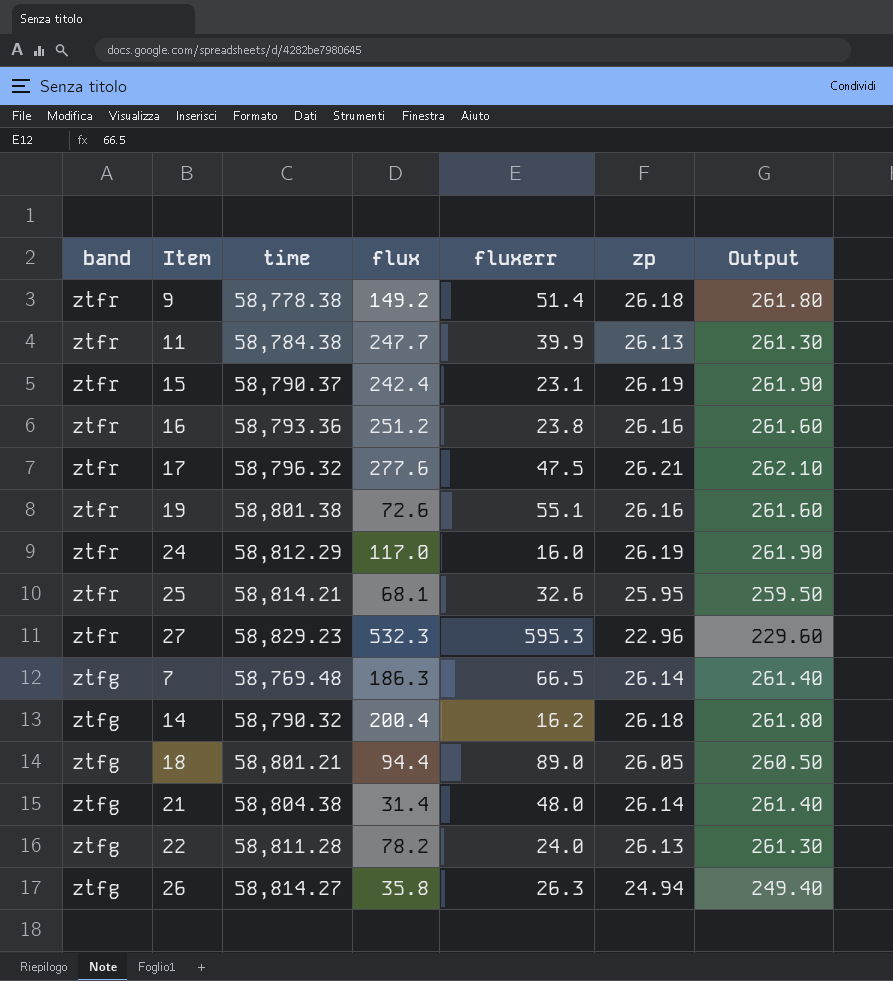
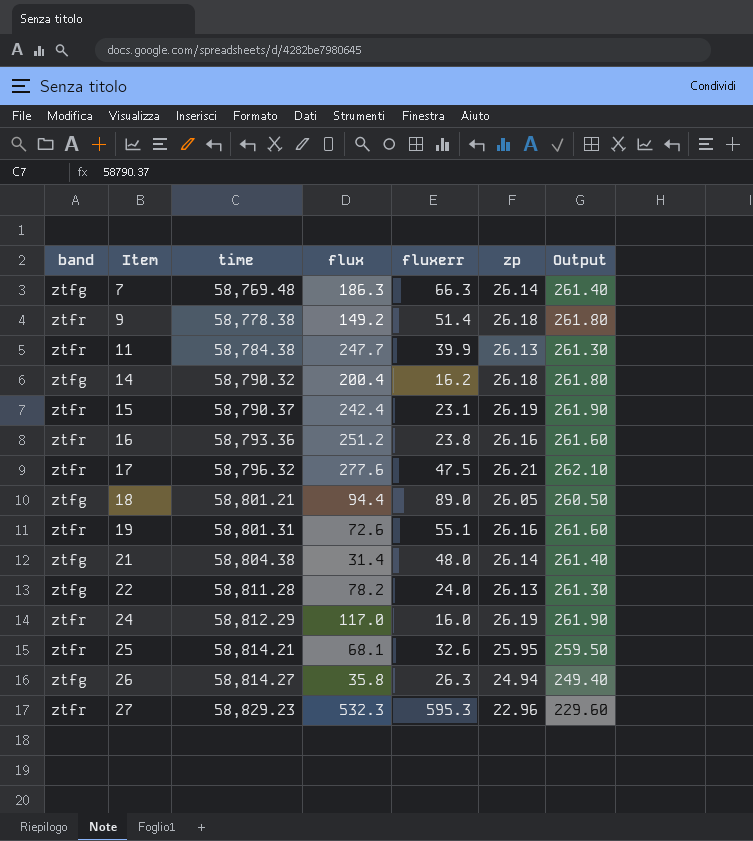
row order: band descending -> Item ascending
7 | fluxerr: 66.5 -> 66.3
19 | time: 58,801.38 -> 58,801.31

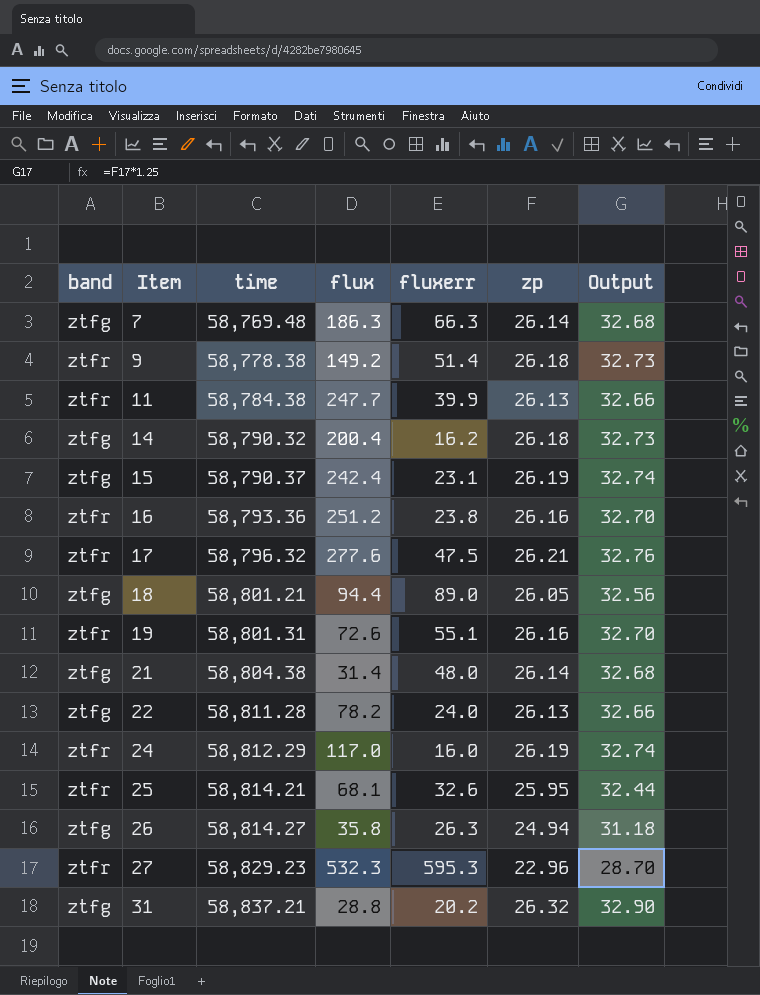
column Output | formula: [zp] * 10 -> [zp] * 1.25
15 | band: ztfr -> ztfg
row 31: none -> ztfg | 58,837.21 | 28.8 | 20.2 | 26.32 | 32.90

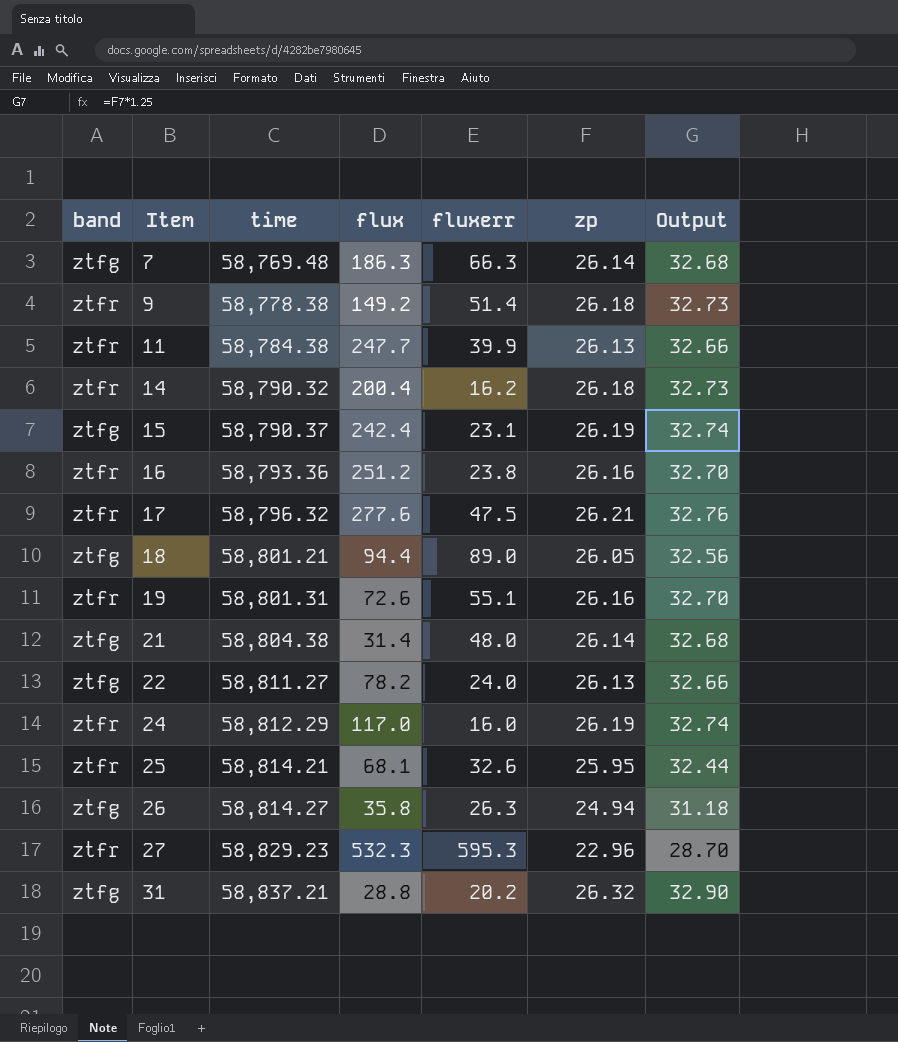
14 | band: ztfg -> ztfr
22 | time: 58,811.28 -> 58,811.27

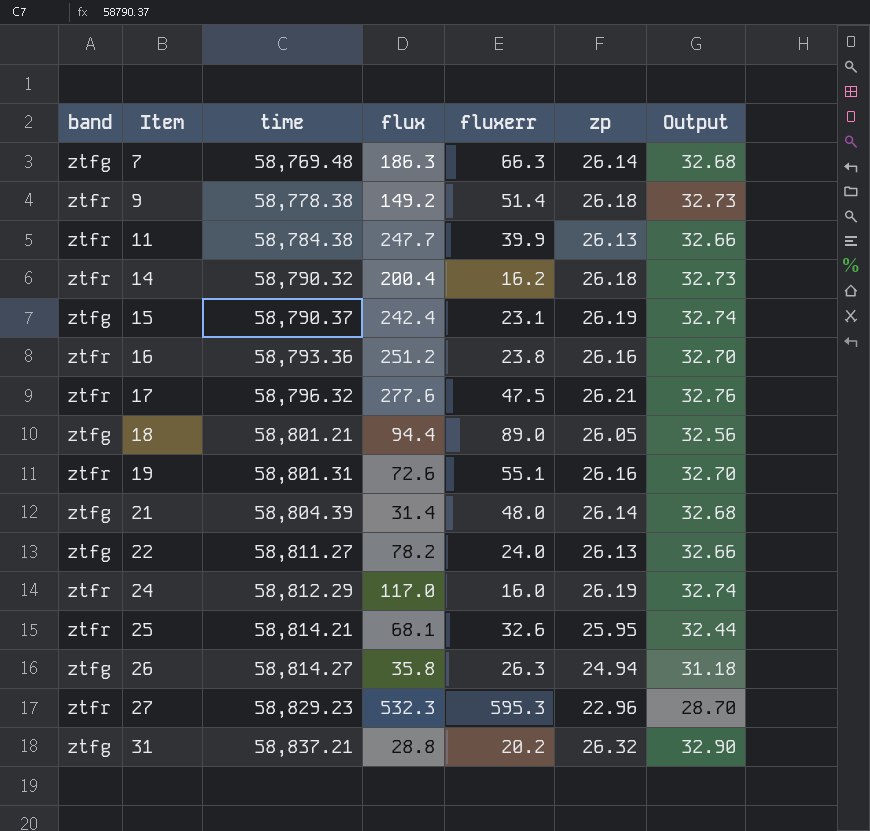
21 | time: 58,804.38 -> 58,804.39

